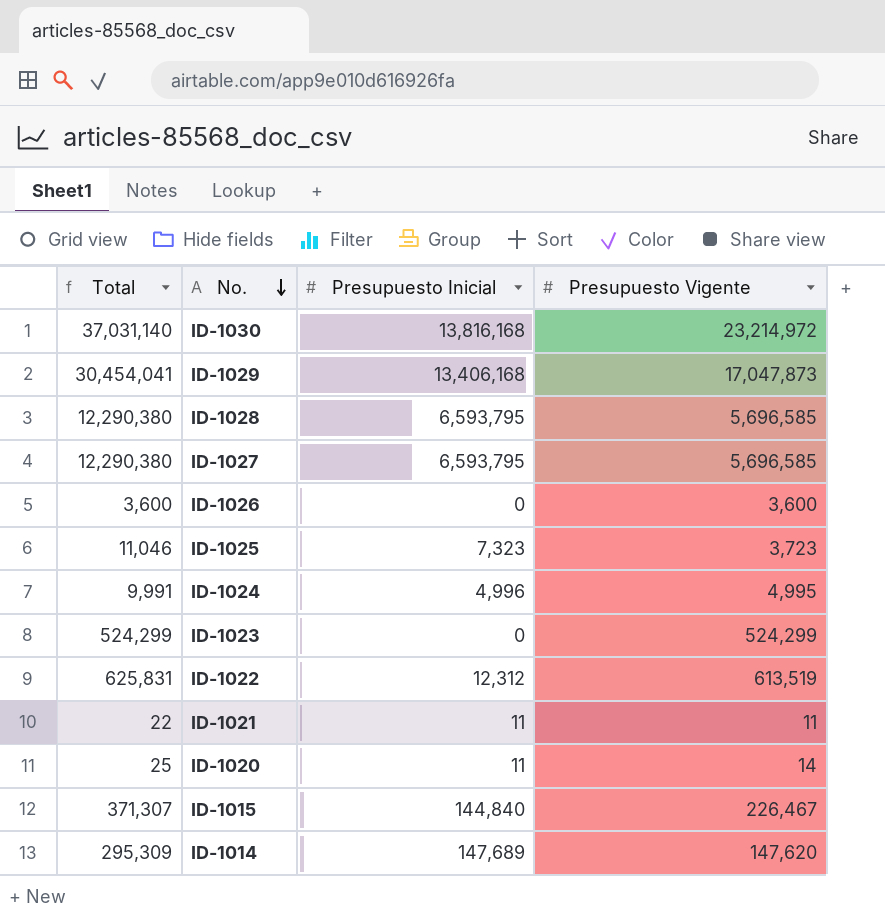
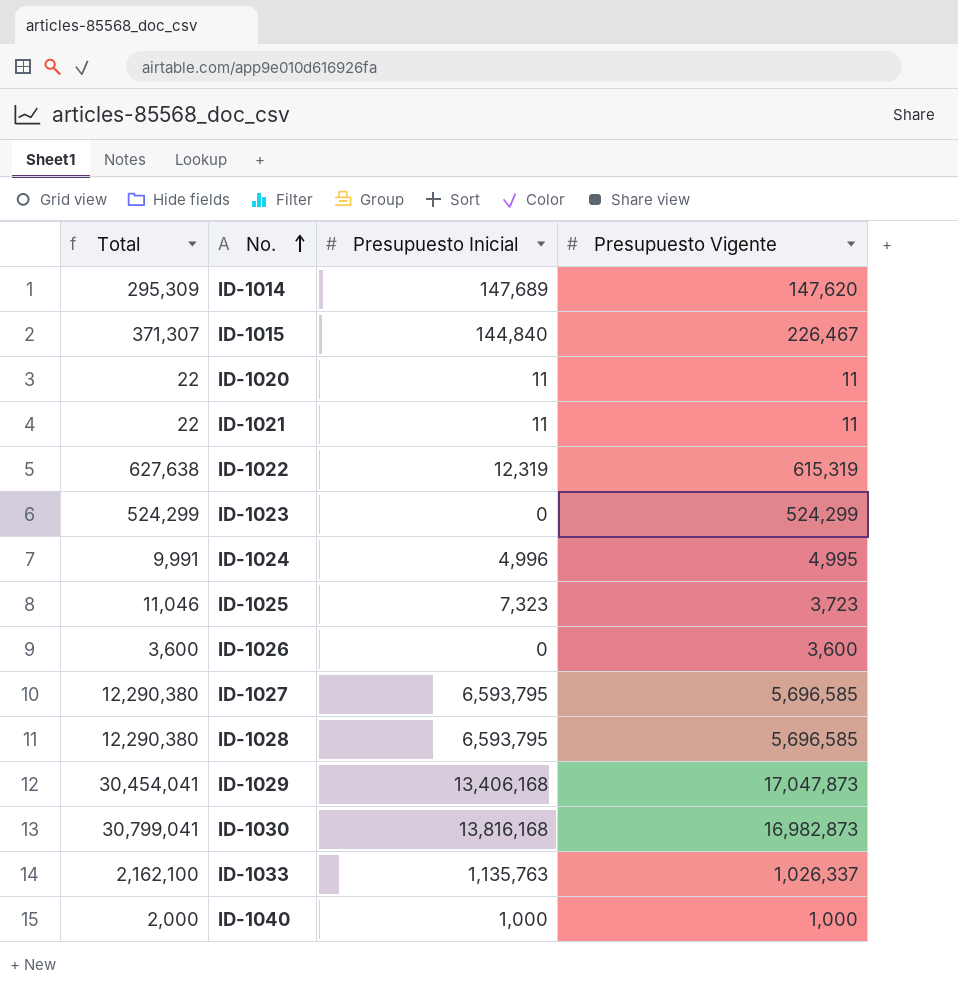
row order: No. descending -> No. ascending
ID-1020 | Total: 25 -> 22
ID-1020 | Presupuesto Vigente: 14 -> 11
ID-1022 | Total: 625,831 -> 627,638
ID-1022 | Presupuesto Inicial: 12,312 -> 12,319
ID-1022 | Presupuesto Vigente: 613,519 -> 615,319
ID-1030 | Total: 37,031,140 -> 30,799,041
ID-1030 | Presupuesto Vigente: 23,214,972 -> 16,982,873
row ID-1033: none -> 2,162,100 | 1,135,763 | 1,026,337
row ID-1040: none -> 2,000 | 1,000 | 1,000

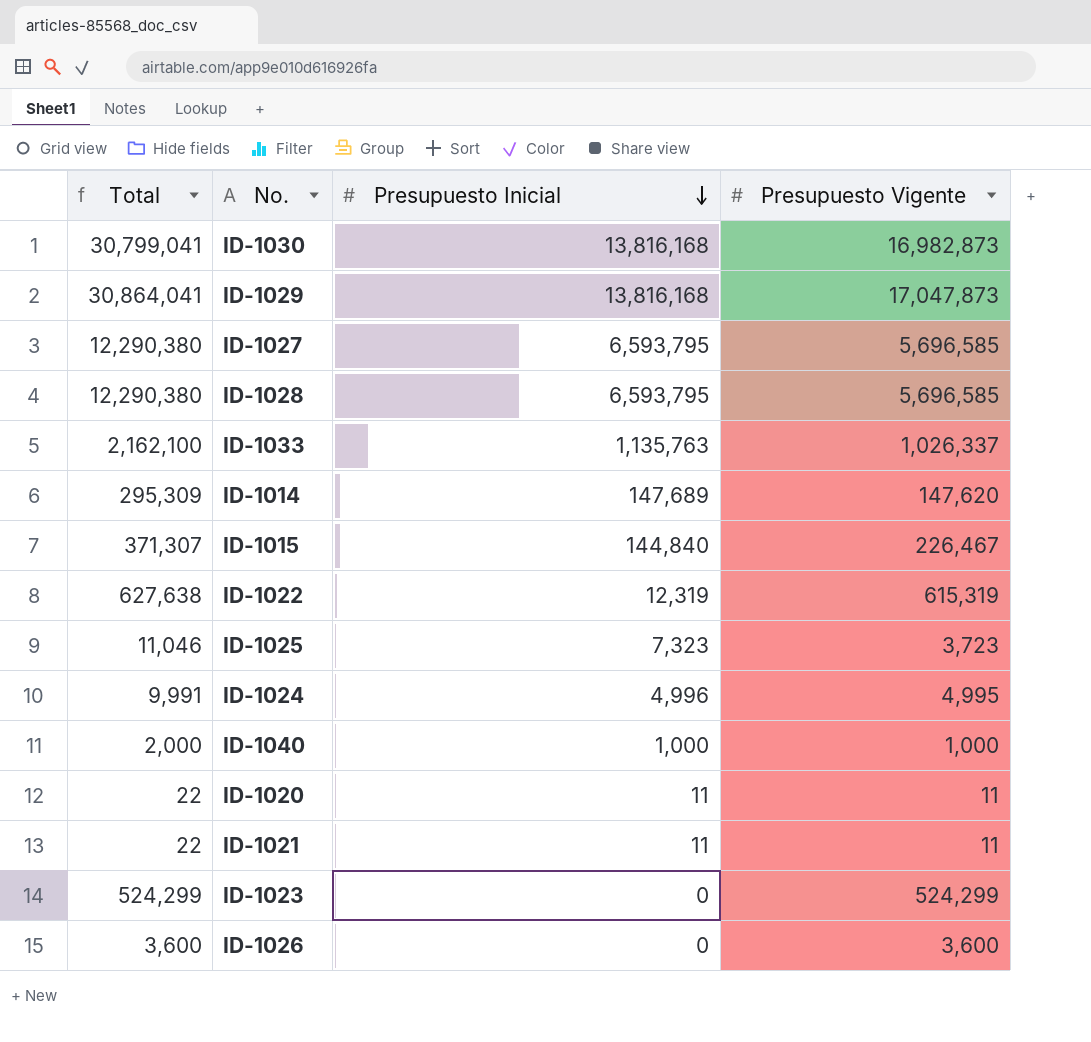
row order: No. ascending -> Presupuesto Inicial descending
ID-1029 | Total: 30,454,041 -> 30,864,041
ID-1029 | Presupuesto Inicial: 13,406,168 -> 13,816,168

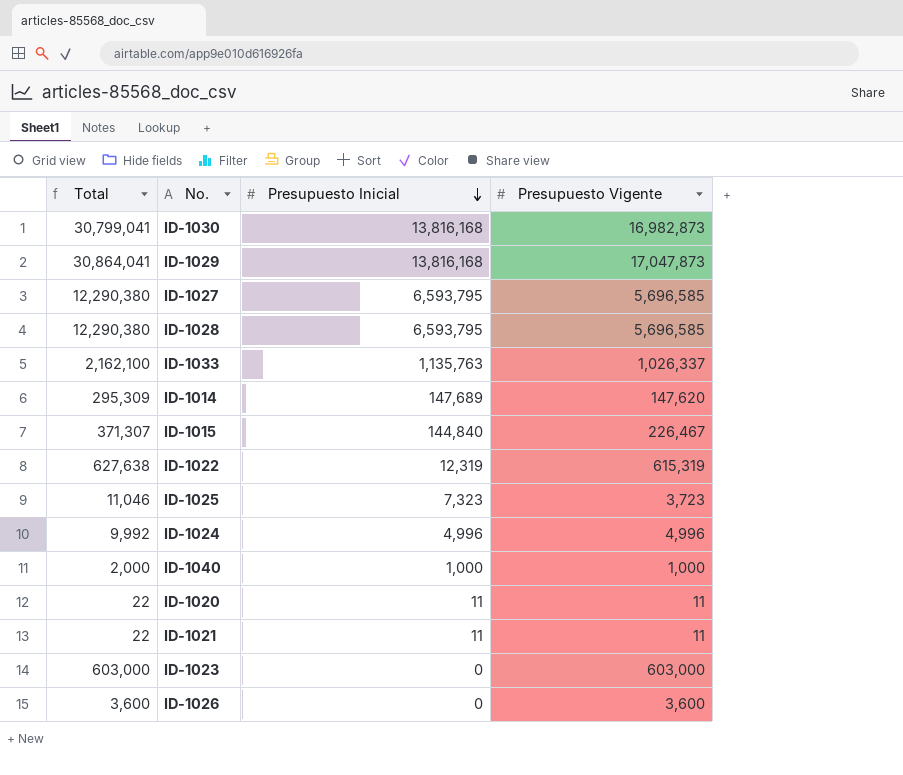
ID-1024 | Total: 9,991 -> 9,992
ID-1024 | Presupuesto Vigente: 4,995 -> 4,996
ID-1023 | Total: 524,299 -> 603,000
ID-1023 | Presupuesto Vigente: 524,299 -> 603,000

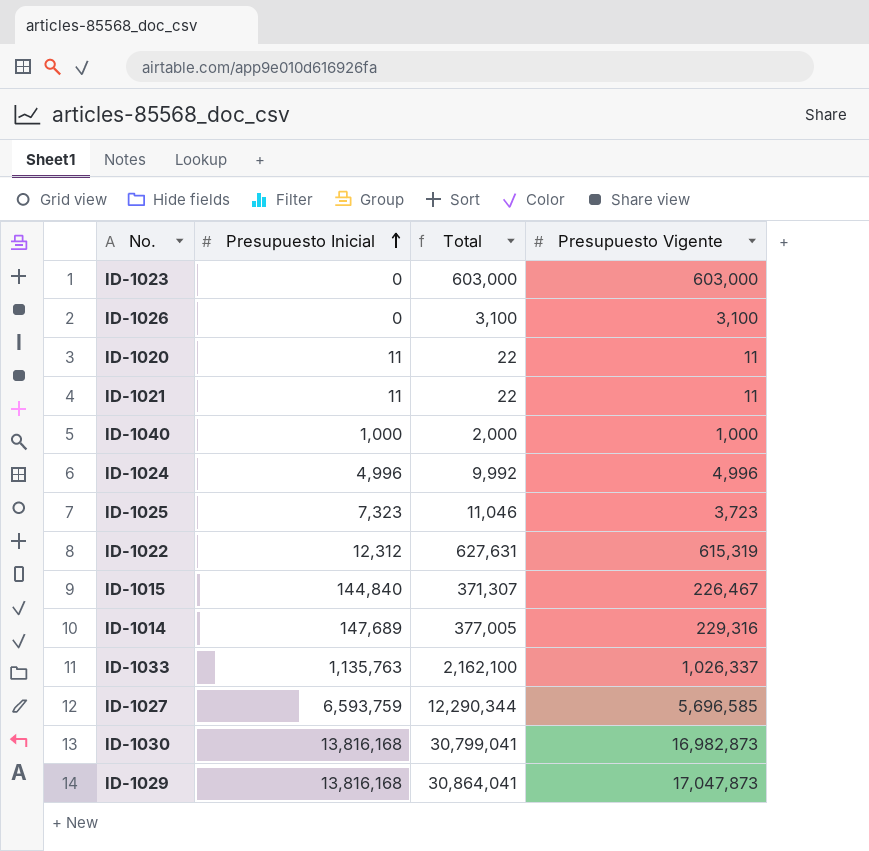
row order: Presupuesto Inicial descending -> Presupuesto Inicial ascending
column Total | position: 1 -> 3
row ID-1028: 12,290,380 | 6,593,795 | 5,696,585 -> none
ID-1026 | Total: 3,600 -> 3,100
ID-1026 | Presupuesto Vigente: 3,600 -> 3,100
ID-1022 | Presupuesto Inicial: 12,319 -> 12,312
ID-1022 | Total: 627,638 -> 627,631
ID-1014 | Total: 295,309 -> 377,005
ID-1014 | Presupuesto Vigente: 147,620 -> 229,316
ID-1027 | Presupuesto Inicial: 6,593,795 -> 6,593,759
ID-1027 | Total: 12,290,380 -> 12,290,344

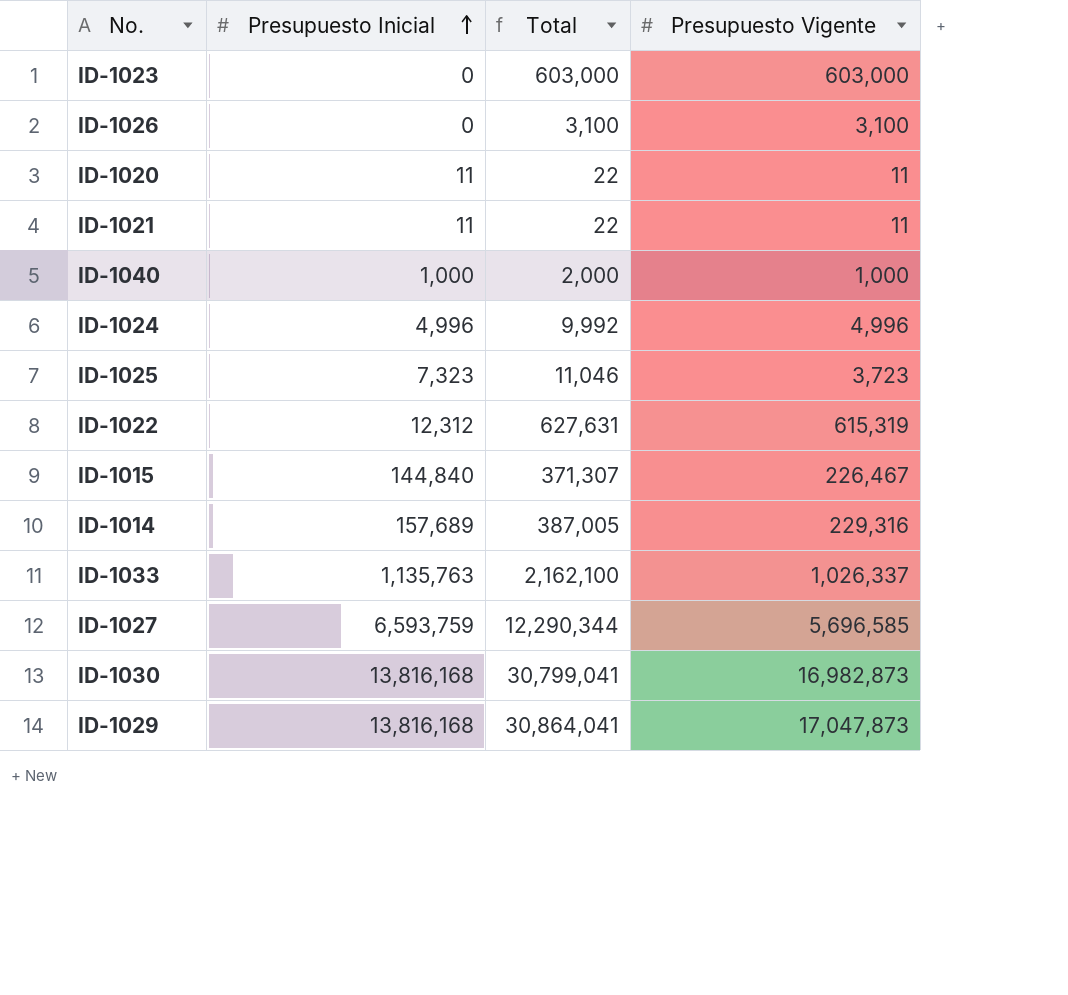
ID-1014 | Presupuesto Inicial: 147,689 -> 157,689
ID-1014 | Total: 377,005 -> 387,005

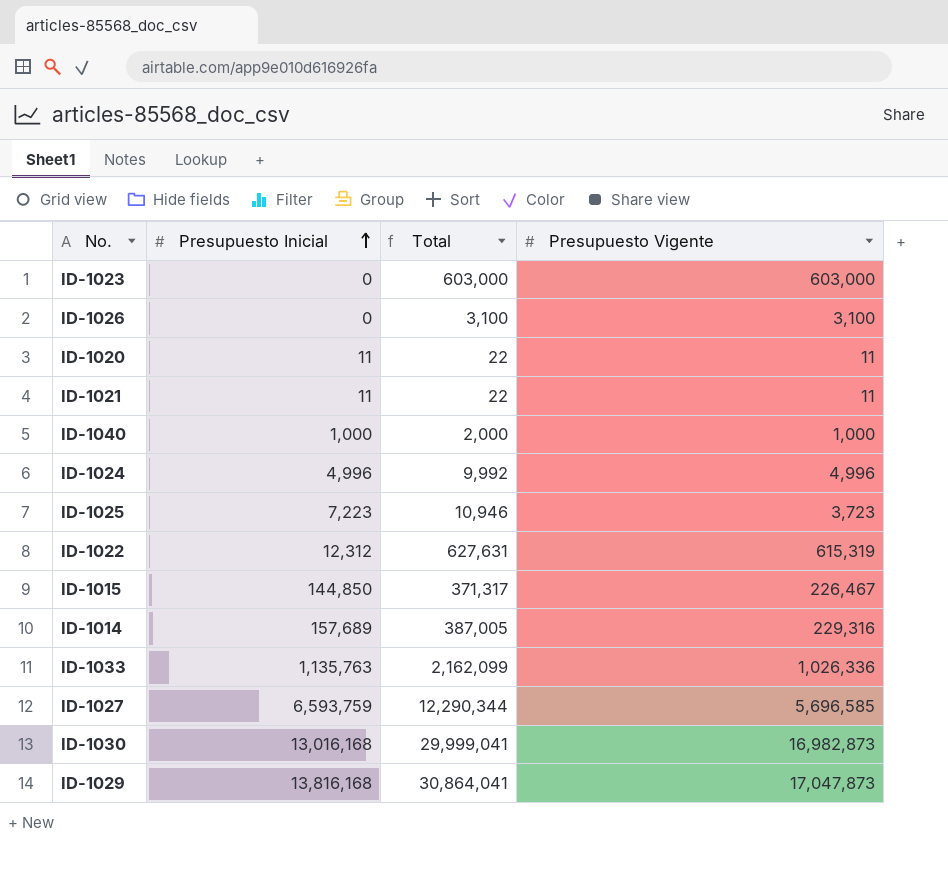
ID-1025 | Presupuesto Inicial: 7,323 -> 7,223
ID-1025 | Total: 11,046 -> 10,946
ID-1015 | Presupuesto Inicial: 144,840 -> 144,850
ID-1015 | Total: 371,307 -> 371,317
ID-1033 | Total: 2,162,100 -> 2,162,099
ID-1033 | Presupuesto Vigente: 1,026,337 -> 1,026,336
ID-1030 | Presupuesto Inicial: 13,816,168 -> 13,016,168
ID-1030 | Total: 30,799,041 -> 29,999,041

